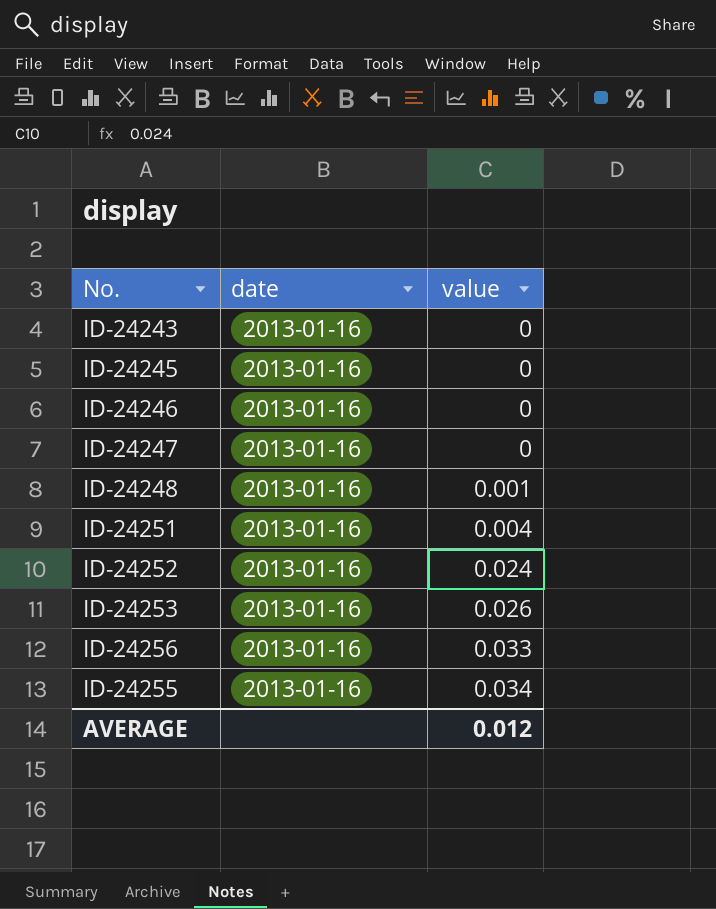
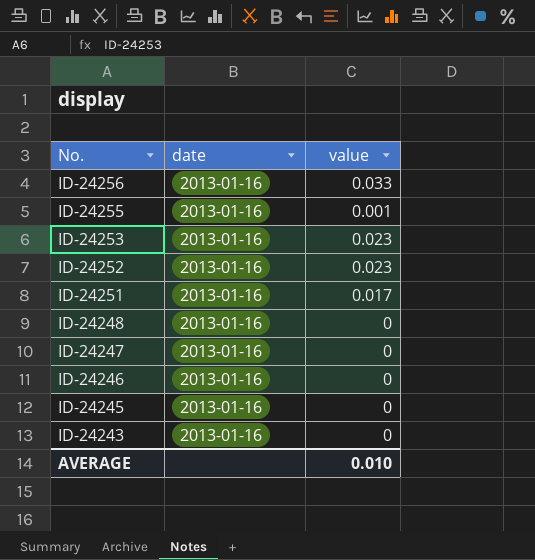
row order: value ascending -> No. descending
ID-24255 | value: 0.034 -> 0.001
ID-24253 | value: 0.026 -> 0.023
ID-24252 | value: 0.024 -> 0.023
ID-24251 | value: 0.004 -> 0.017
ID-24248 | value: 0.001 -> 0
AVERAGE | value: 0.012 -> 0.010

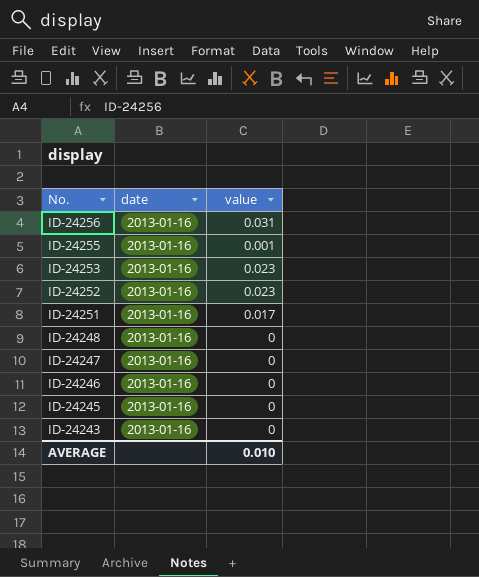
ID-24256 | value: 0.033 -> 0.031

